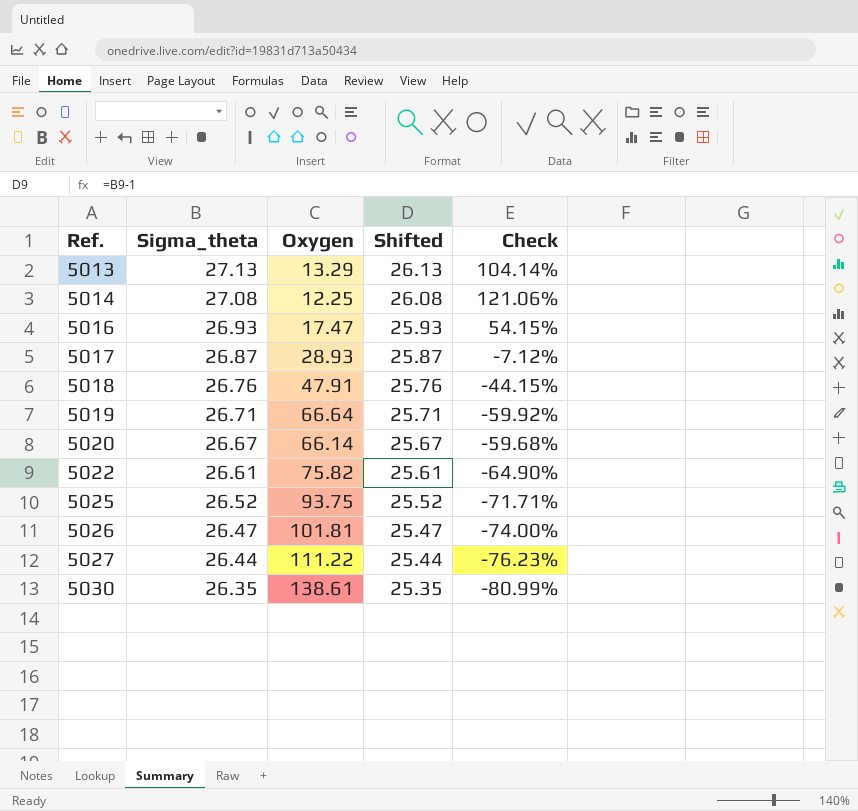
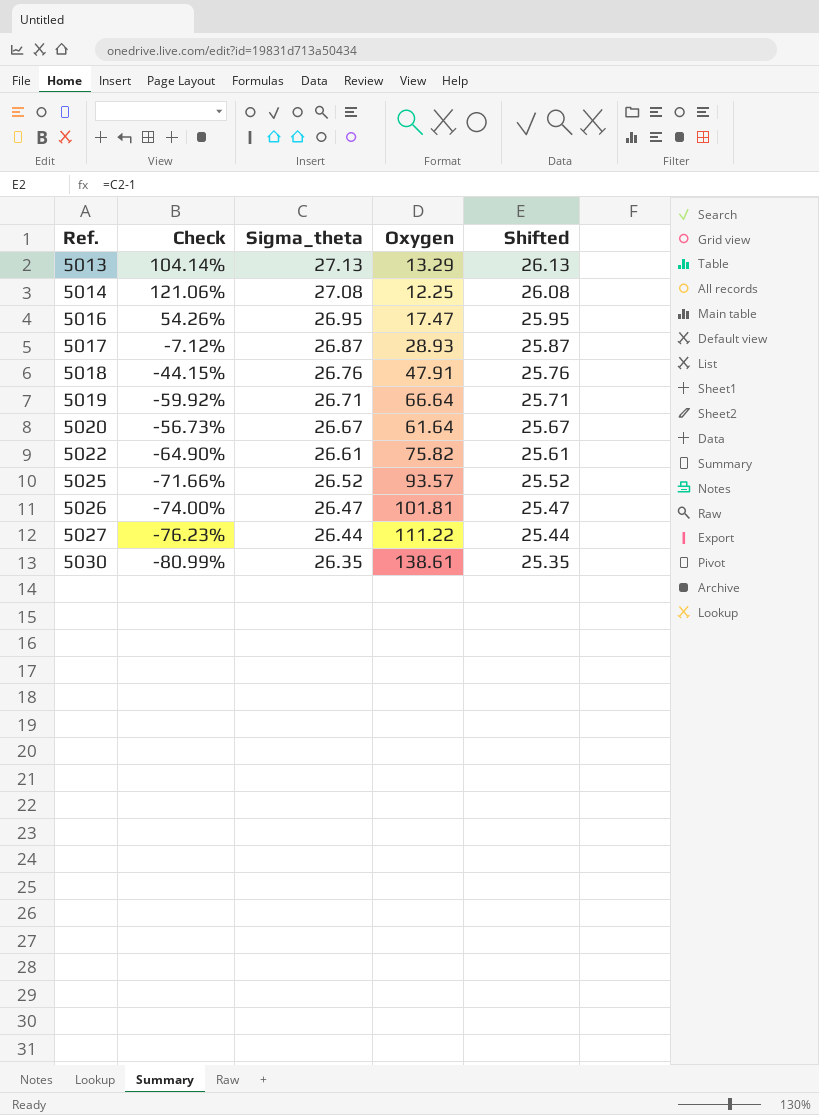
column Check | position: 5 -> 2
5016 | Check: 54.15% -> 54.26%
5016 | Sigma_theta: 26.93 -> 26.95
5016 | Shifted: 25.93 -> 25.95
5020 | Check: -59.68% -> -56.73%
5020 | Oxygen: 66.14 -> 61.64
5025 | Check: -71.71% -> -71.66%
5025 | Oxygen: 93.75 -> 93.57

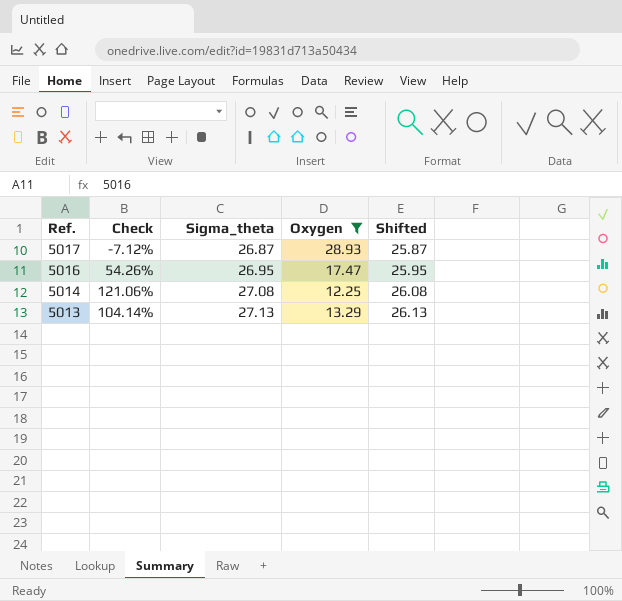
filter: none -> Oxygen <= 28.93
row order: Ref. ascending -> Ref. descending

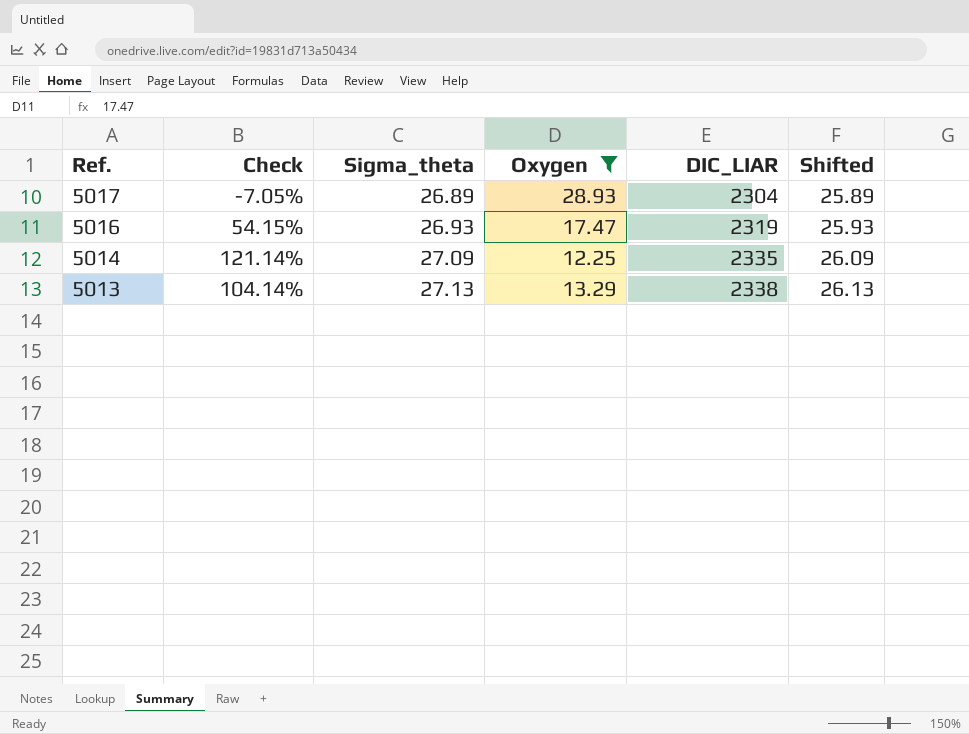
column DIC_LIAR | position: none -> 5
5017 | Check: -7.12% -> -7.05%
5017 | Sigma_theta: 26.87 -> 26.89
5017 | Shifted: 25.87 -> 25.89
5016 | Check: 54.26% -> 54.15%
5016 | Sigma_theta: 26.95 -> 26.93
5016 | Shifted: 25.95 -> 25.93
5014 | Check: 121.06% -> 121.14%
5014 | Sigma_theta: 27.08 -> 27.09
5014 | Shifted: 26.08 -> 26.09

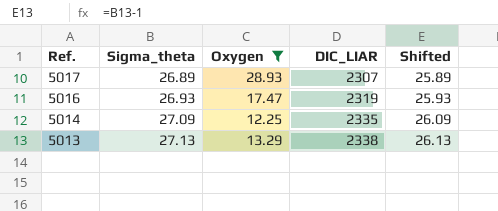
column Check | formula: ([Sigma_theta] - [Oxygen]) / [Oxygen] -> none
5017 | DIC_LIAR: 2304 -> 2307

